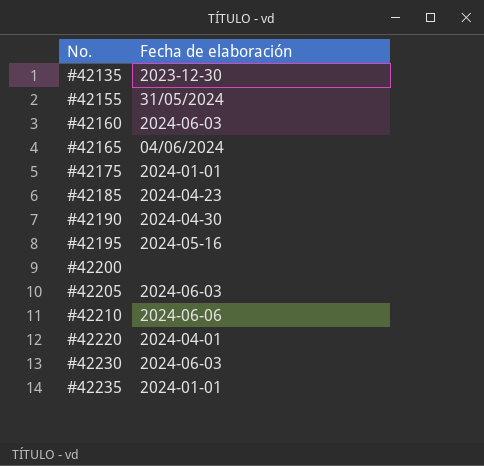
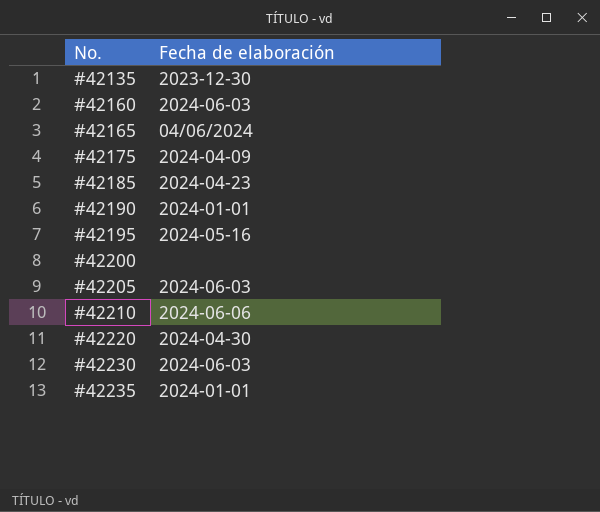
row #42155: 31/05/2024 -> none
#42175 | Fecha de elaboración: 2024-01-01 -> 2024-04-09
#42190 | Fecha de elaboración: 2024-04-30 -> 2024-01-01
#42220 | Fecha de elaboración: 2024-04-01 -> 2024-04-30

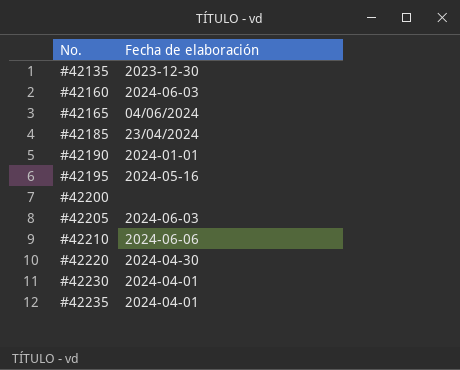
row #42175: 2024-04-09 -> none
#42185 | Fecha de elaboración: 2024-04-23 -> 23/04/2024
#42230 | Fecha de elaboración: 2024-06-03 -> 2024-04-01
#42235 | Fecha de elaboración: 2024-01-01 -> 2024-04-01

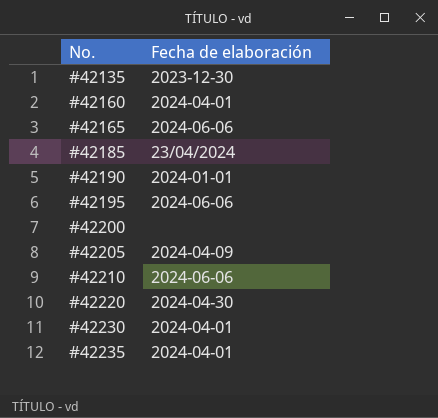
#42160 | Fecha de elaboración: 2024-06-03 -> 2024-04-01
#42165 | Fecha de elaboración: 04/06/2024 -> 2024-06-06
#42195 | Fecha de elaboración: 2024-05-16 -> 2024-06-06
#42205 | Fecha de elaboración: 2024-06-03 -> 2024-04-09

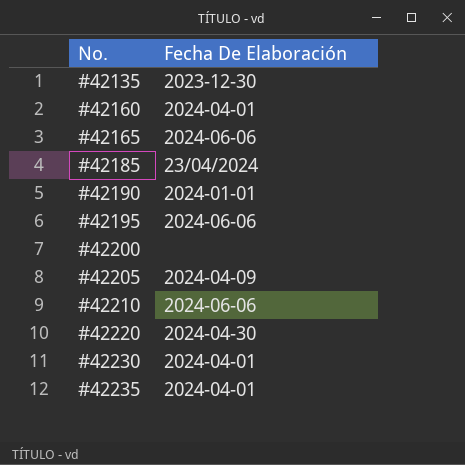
column name: Fecha de elaboración -> Fecha De Elaboración

